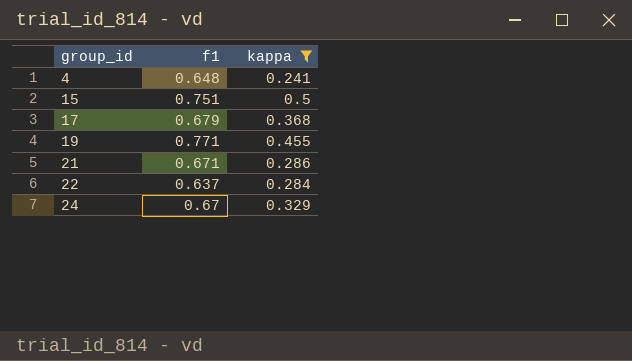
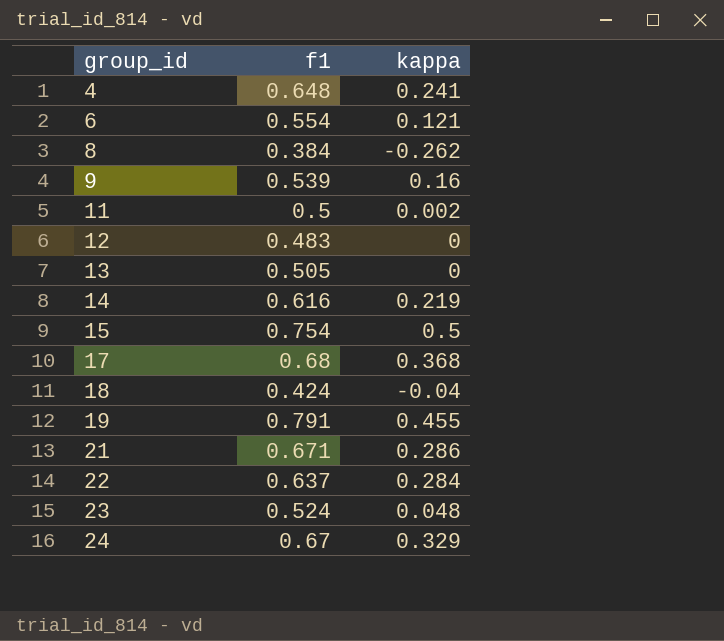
filter: kappa >= 0.241 -> none
15 | f1: 0.751 -> 0.754
17 | f1: 0.679 -> 0.68
19 | f1: 0.771 -> 0.791

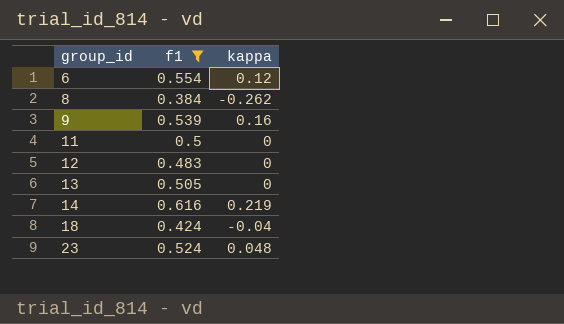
filter: none -> f1 <= 0.616
6 | kappa: 0.121 -> 0.12
11 | kappa: 0.002 -> 0

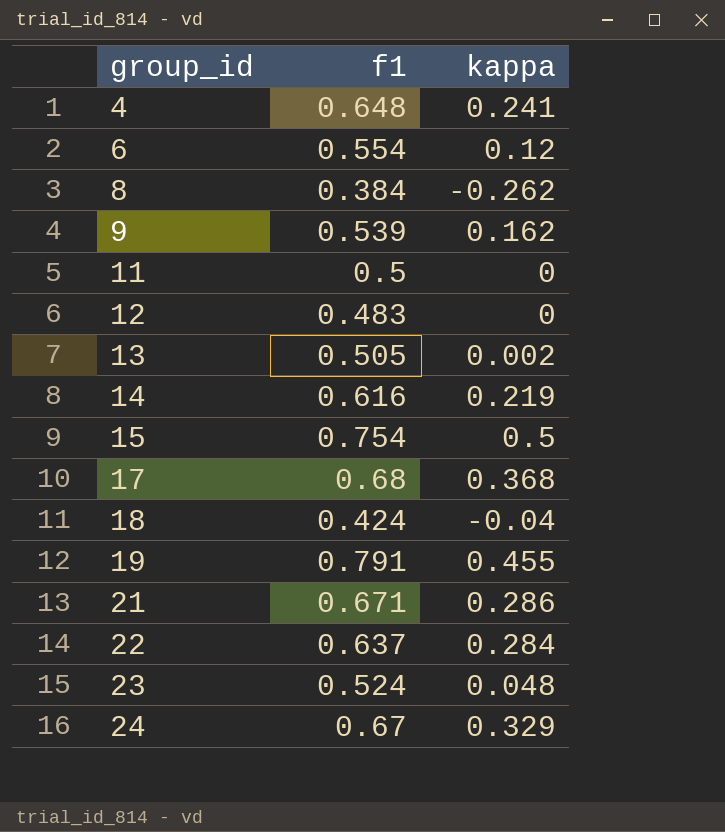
filter: f1 <= 0.616 -> none
9 | kappa: 0.16 -> 0.162
13 | kappa: 0 -> 0.002

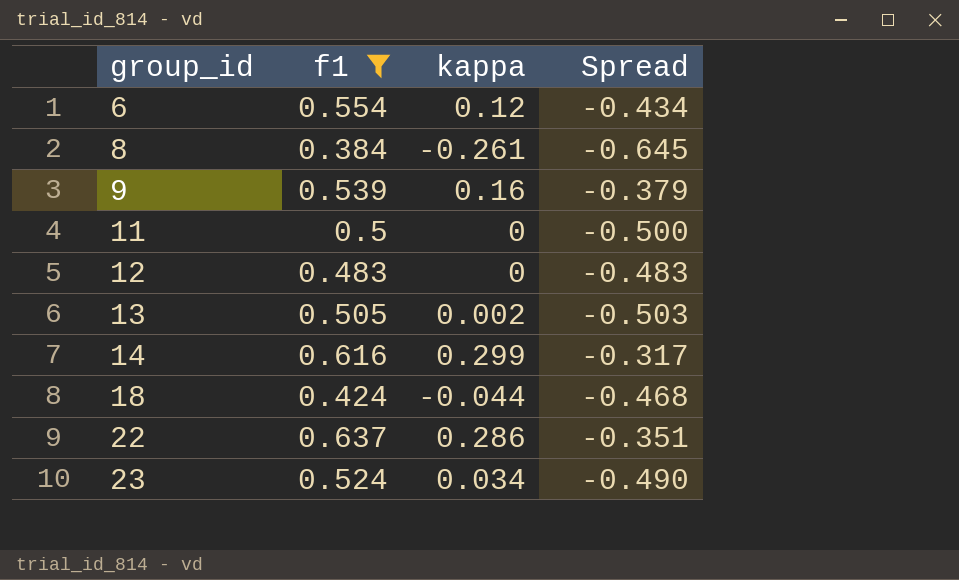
filter: none -> f1 <= 0.637
column Spread | formula: none -> [kappa] - [f1]
8 | kappa: -0.262 -> -0.261
9 | kappa: 0.162 -> 0.16
14 | kappa: 0.219 -> 0.299
18 | kappa: -0.04 -> -0.044
22 | kappa: 0.284 -> 0.286
23 | kappa: 0.048 -> 0.034

